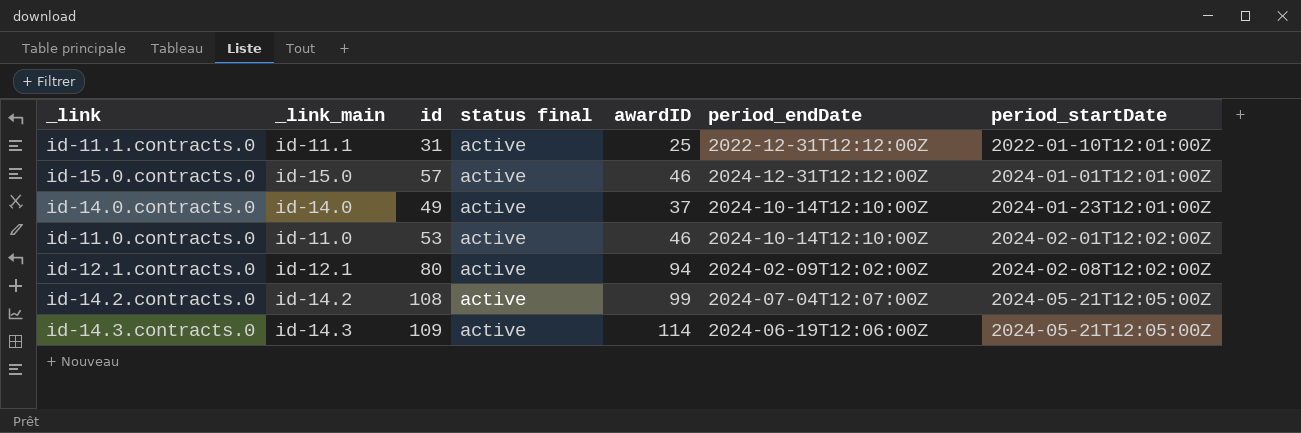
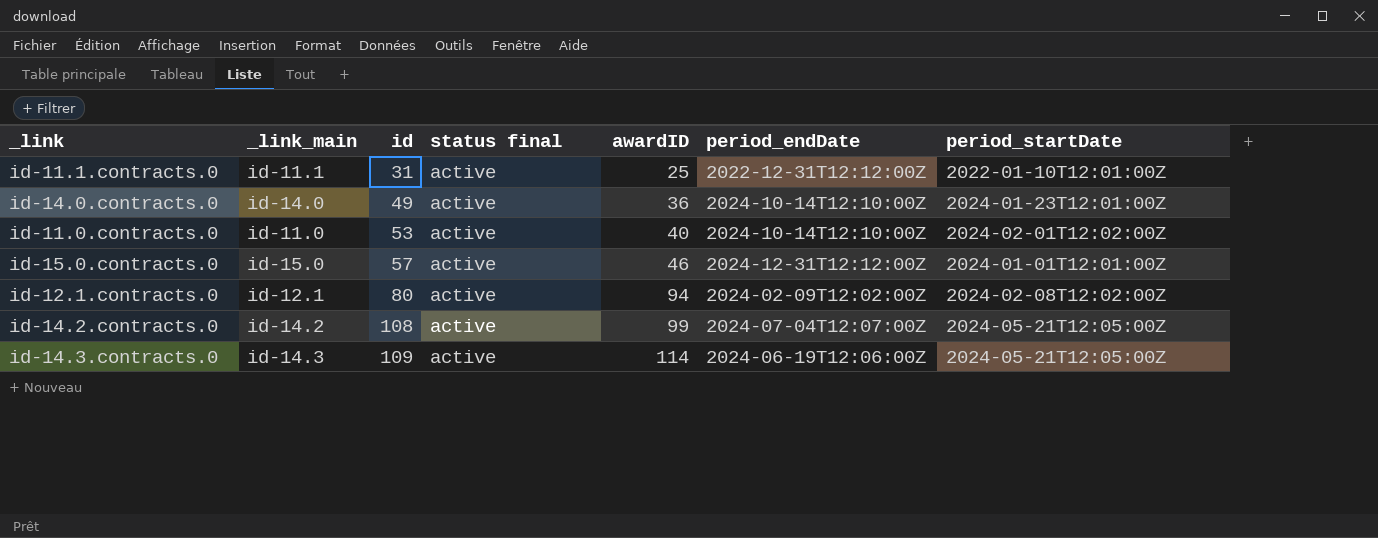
row order: period_startDate ascending -> id ascending
id-14.0.contracts.0 | awardID: 37 -> 36
id-11.0.contracts.0 | awardID: 46 -> 40

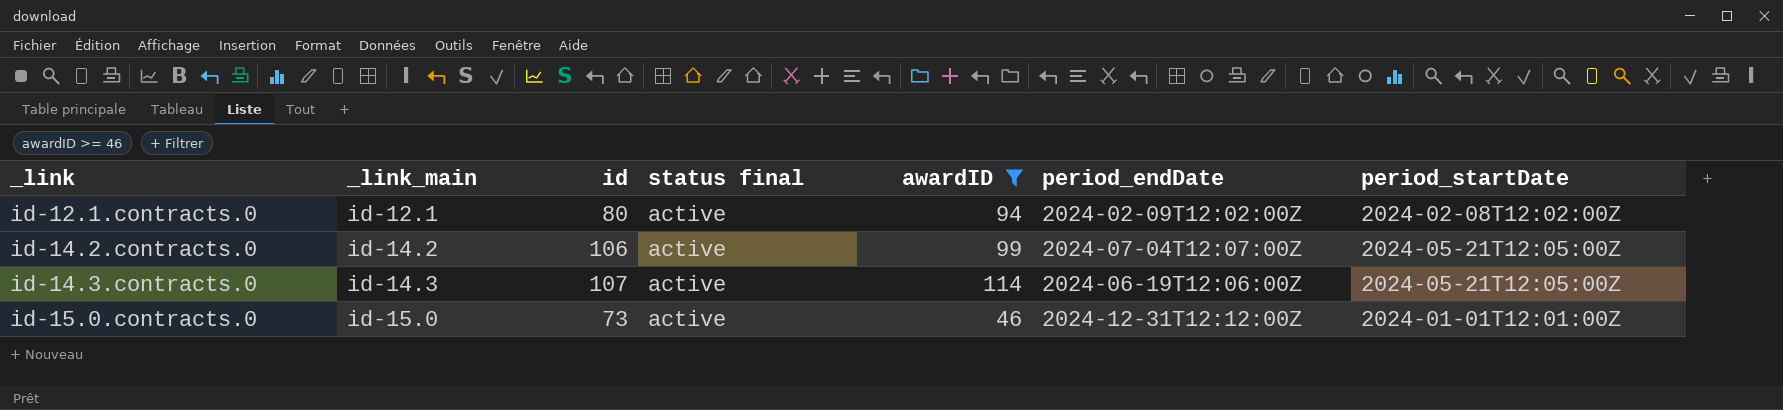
filter: none -> awardID >= 46
row order: id ascending -> _link ascending
id-14.2.contracts.0 | id: 108 -> 106
id-14.3.contracts.0 | id: 109 -> 107
id-15.0.contracts.0 | id: 57 -> 73

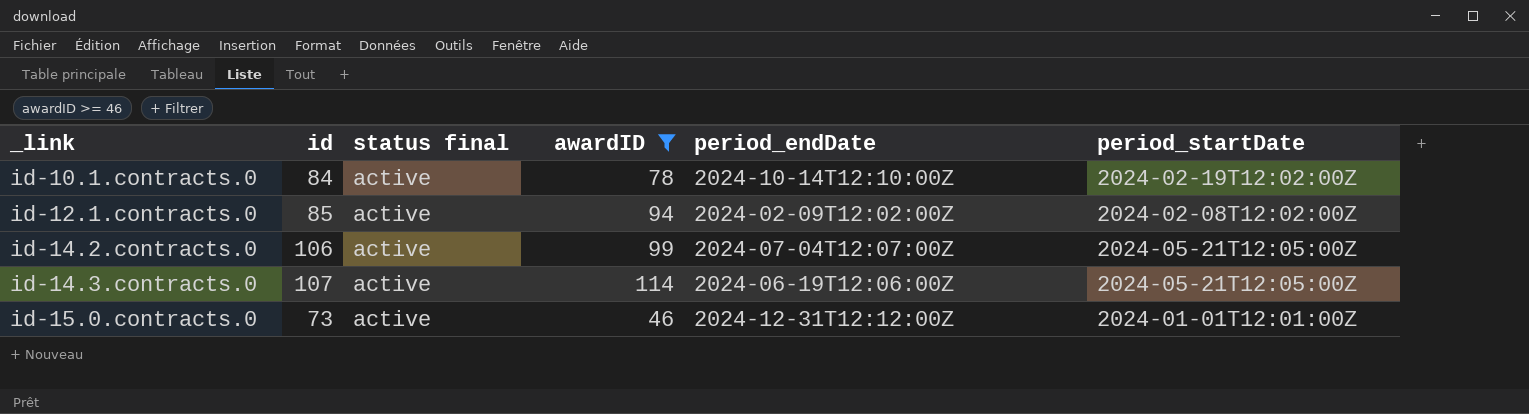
column _link_main | position: 2 -> none
row id-10.1.contracts.0: none -> 84 | active | 78 | 2024-10-14T12:10:00Z | 2024-02-19T12:02:00Z
id-12.1.contracts.0 | id: 80 -> 85

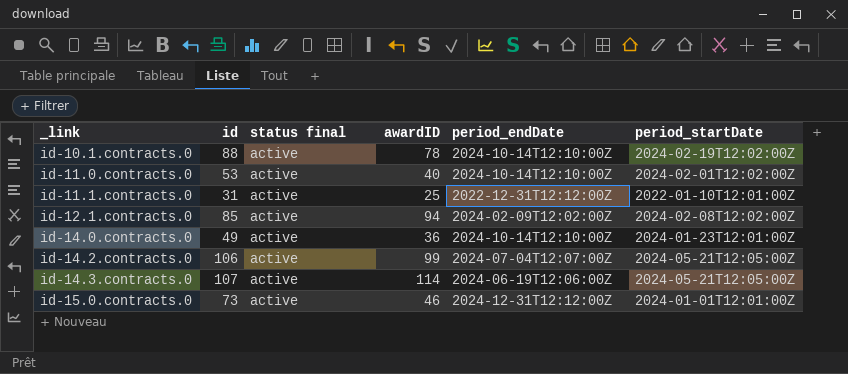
filter: awardID >= 46 -> none
id-10.1.contracts.0 | id: 84 -> 88

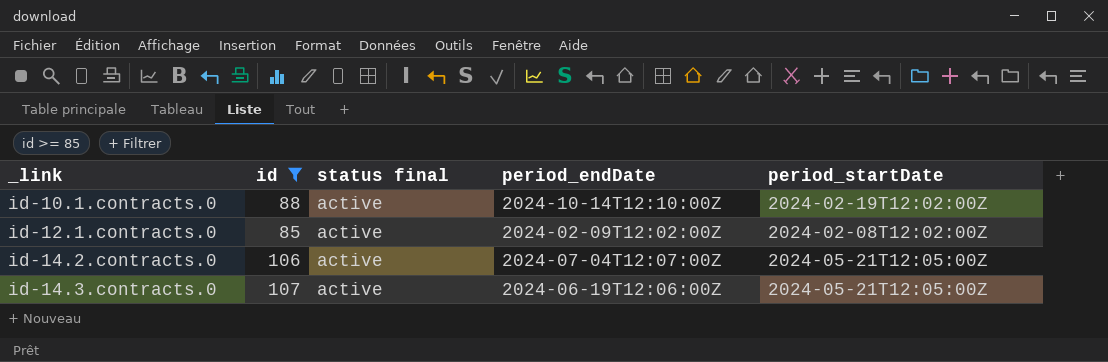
filter: none -> id >= 85
column awardID | position: 4 -> none

